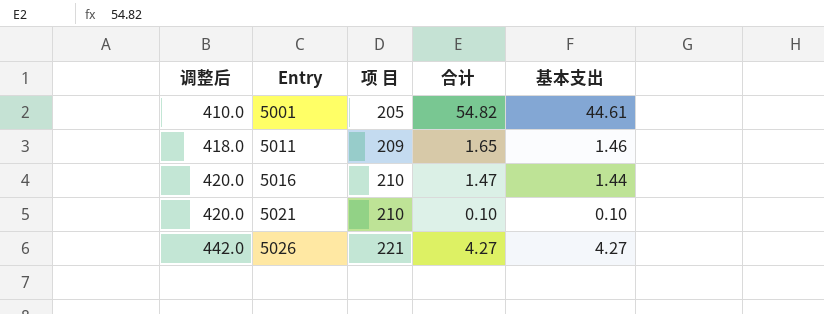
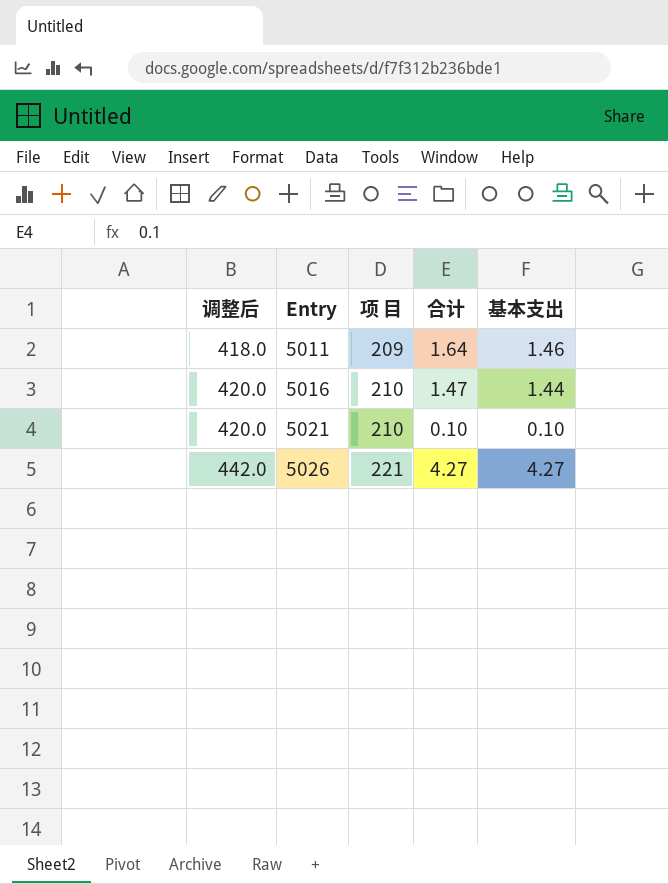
row 5001: 410.0 | 205 | 54.82 | 44.61 -> none
5011 | 合计: 1.65 -> 1.64

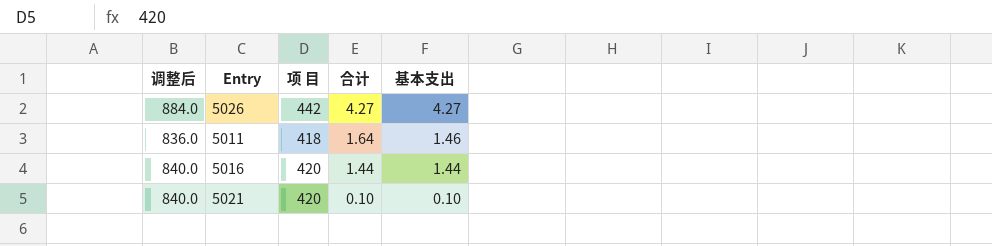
row order: 调整后 ascending -> 合计 descending
5026 | 调整后: 442.0 -> 884.0
5026 | 项 目: 221 -> 442
5011 | 调整后: 418.0 -> 836.0
5011 | 项 目: 209 -> 418
5016 | 调整后: 420.0 -> 840.0
5016 | 项 目: 210 -> 420
5016 | 合计: 1.47 -> 1.44
5021 | 调整后: 420.0 -> 840.0
5021 | 项 目: 210 -> 420

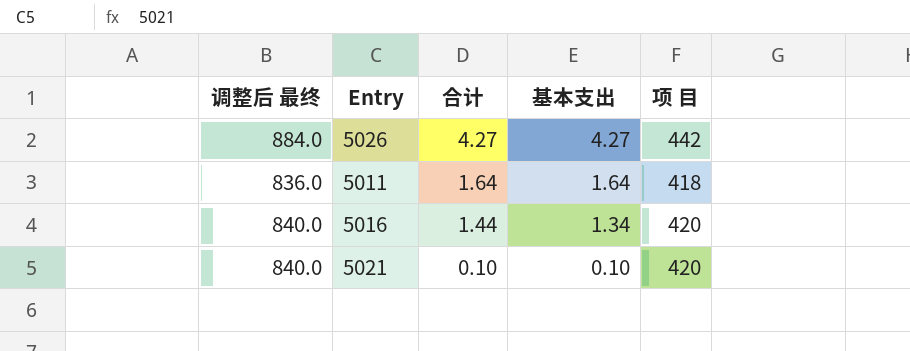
column name: 调整后 -> 调整后 最终
column 项 目 | position: 3 -> 5
5011 | 基本支出: 1.46 -> 1.64
5016 | 基本支出: 1.44 -> 1.34

